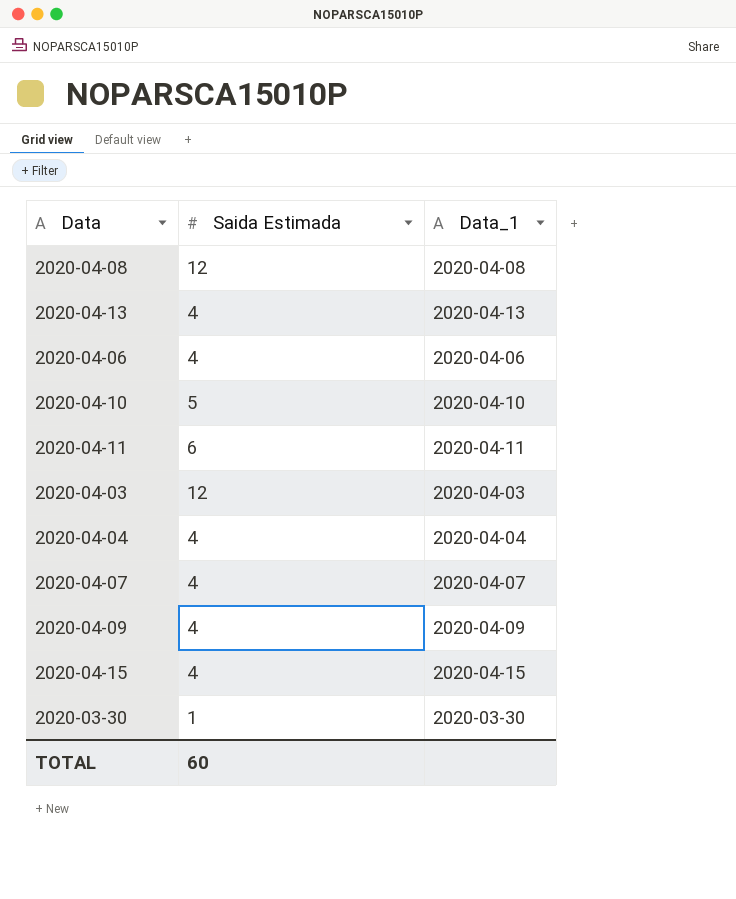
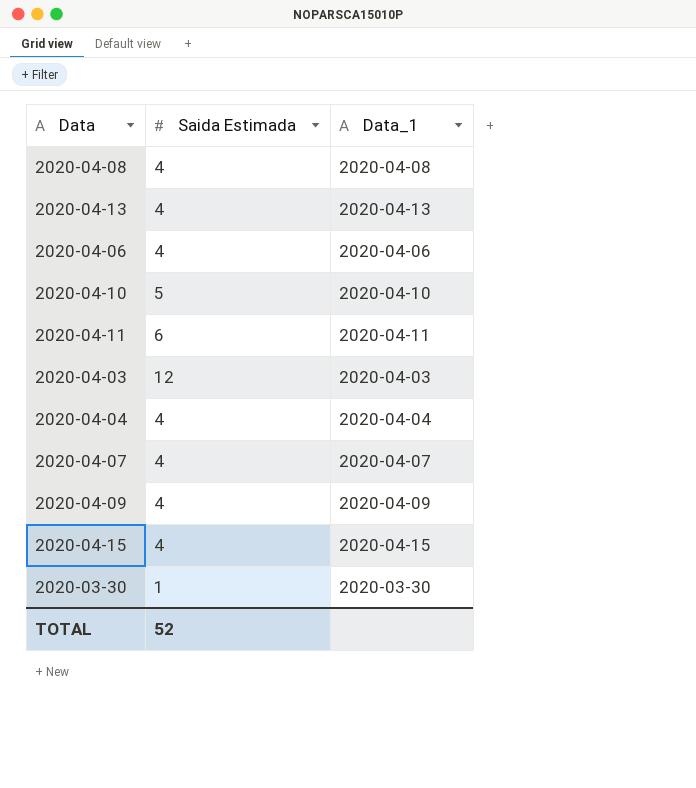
2020-04-08 | Saida Estimada: 12 -> 4
TOTAL | Saida Estimada: 60 -> 52

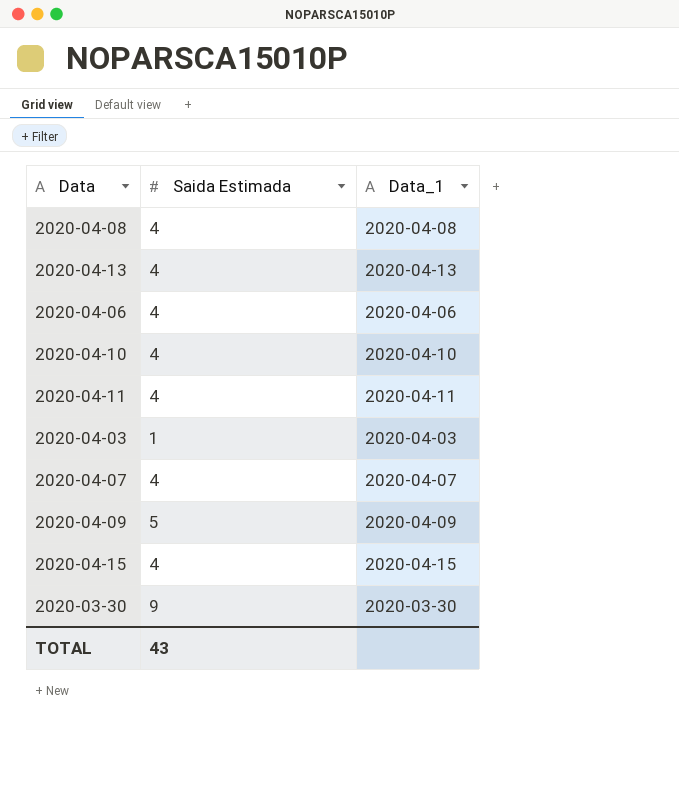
row 2020-04-04: 4 | 2020-04-04 -> none
2020-04-10 | Saida Estimada: 5 -> 4
2020-04-11 | Saida Estimada: 6 -> 4
2020-04-03 | Saida Estimada: 12 -> 1
2020-04-09 | Saida Estimada: 4 -> 5
2020-03-30 | Saida Estimada: 1 -> 9
TOTAL | Saida Estimada: 52 -> 43

